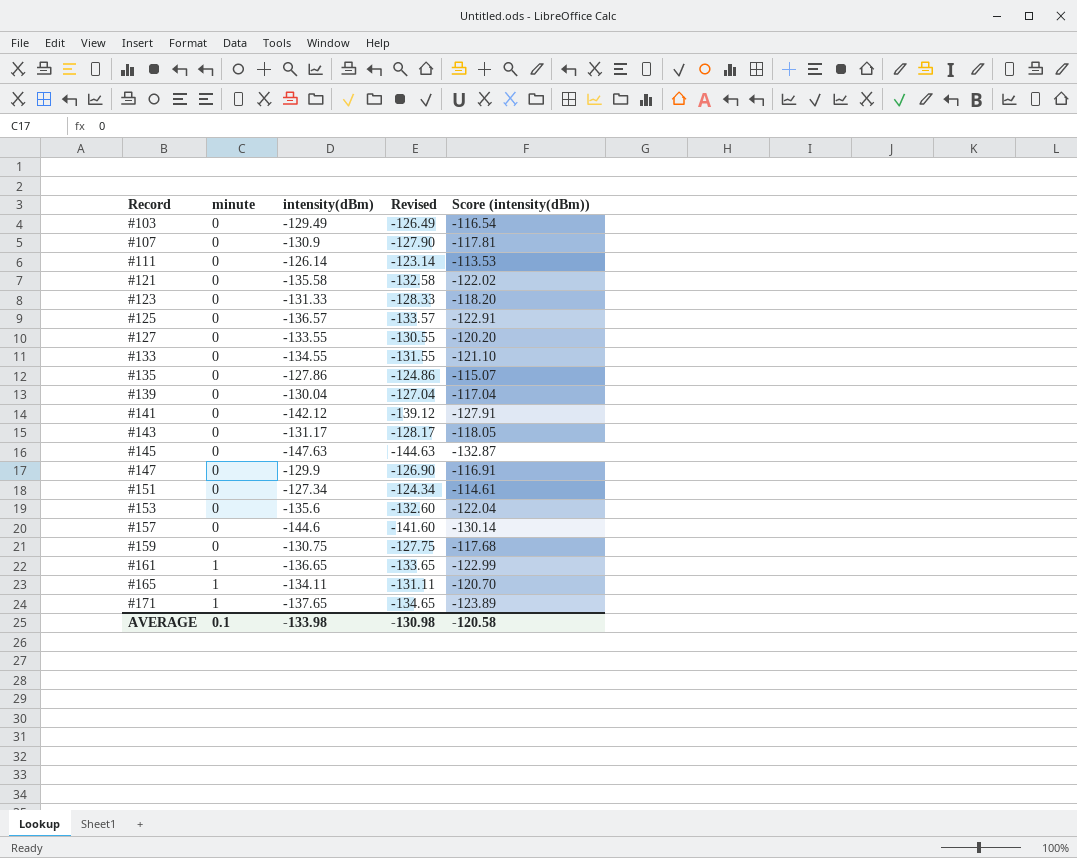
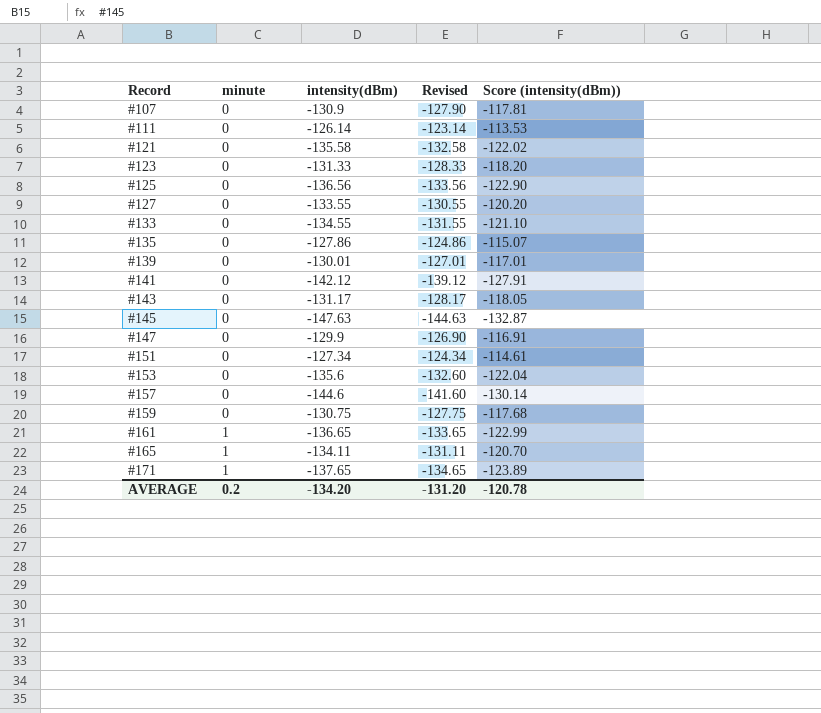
row #103: 0 | -129.49 | -126.49 | -116.54 -> none
#125 | intensity(dBm): -136.57 -> -136.56
#125 | Revised: -133.57 -> -133.56
#125 | Score (intensity(dBm)): -122.91 -> -122.90
#139 | intensity(dBm): -130.04 -> -130.01
#139 | Revised: -127.04 -> -127.01
#139 | Score (intensity(dBm)): -117.04 -> -117.01
AVERAGE | minute: 0.1 -> 0.2
AVERAGE | intensity(dBm): -133.98 -> -134.20
AVERAGE | Revised: -130.98 -> -131.20
AVERAGE | Score (intensity(dBm)): -120.58 -> -120.78

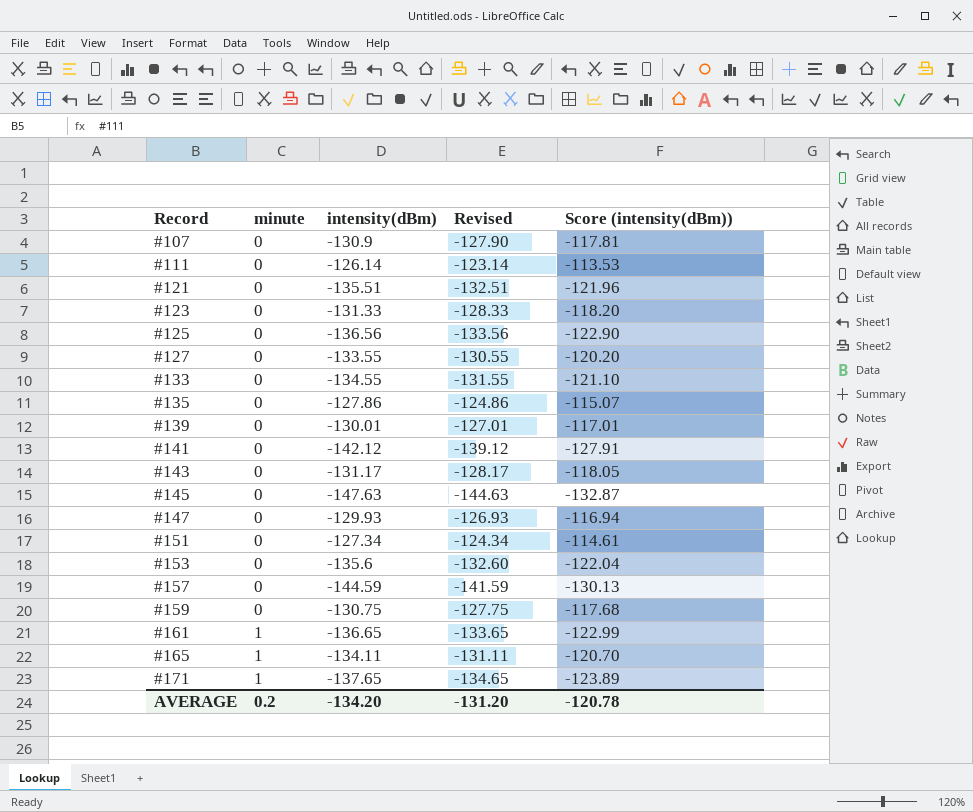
#121 | intensity(dBm): -135.58 -> -135.51
#121 | Revised: -132.58 -> -132.51
#121 | Score (intensity(dBm)): -122.02 -> -121.96
#147 | intensity(dBm): -129.9 -> -129.93
#147 | Revised: -126.90 -> -126.93
#147 | Score (intensity(dBm)): -116.91 -> -116.94
#157 | intensity(dBm): -144.6 -> -144.59
#157 | Revised: -141.60 -> -141.59
#157 | Score (intensity(dBm)): -130.14 -> -130.13

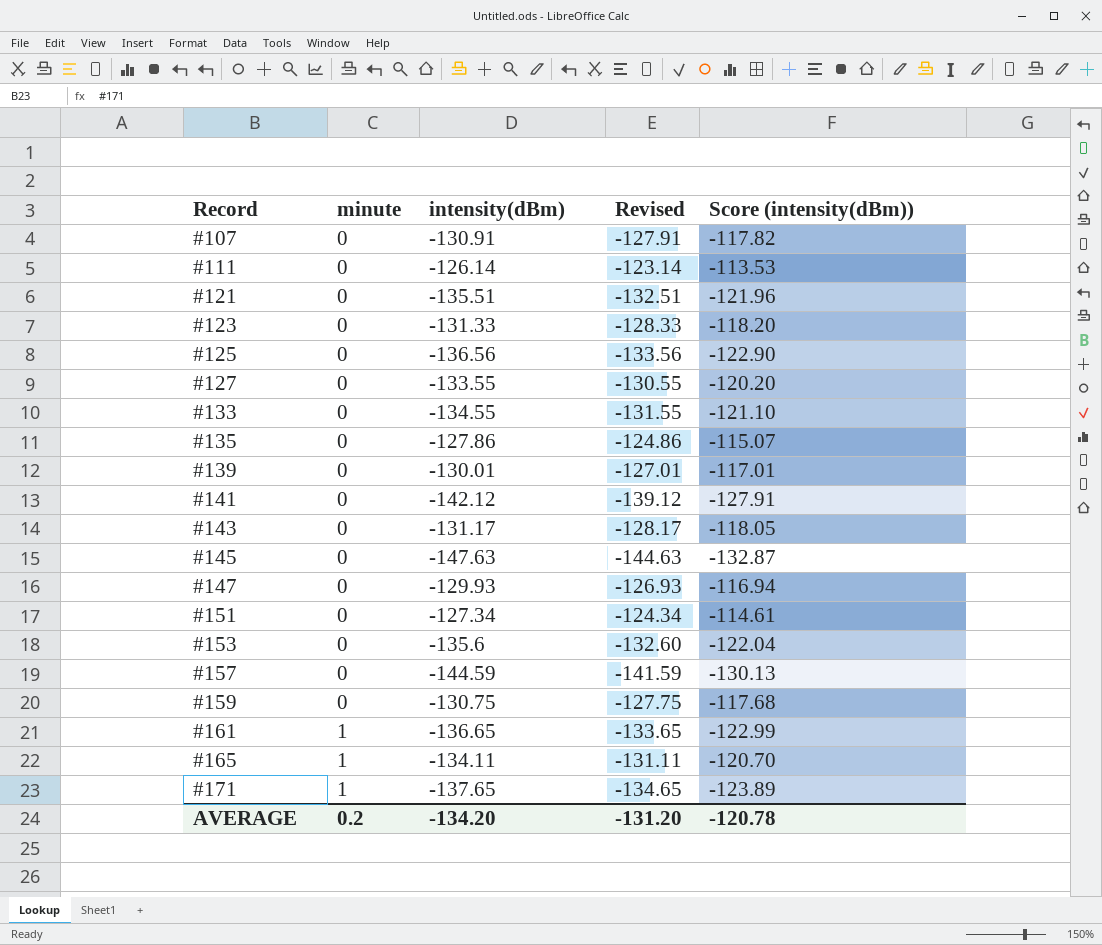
#107 | intensity(dBm): -130.9 -> -130.91
#107 | Revised: -127.90 -> -127.91
#107 | Score (intensity(dBm)): -117.81 -> -117.82

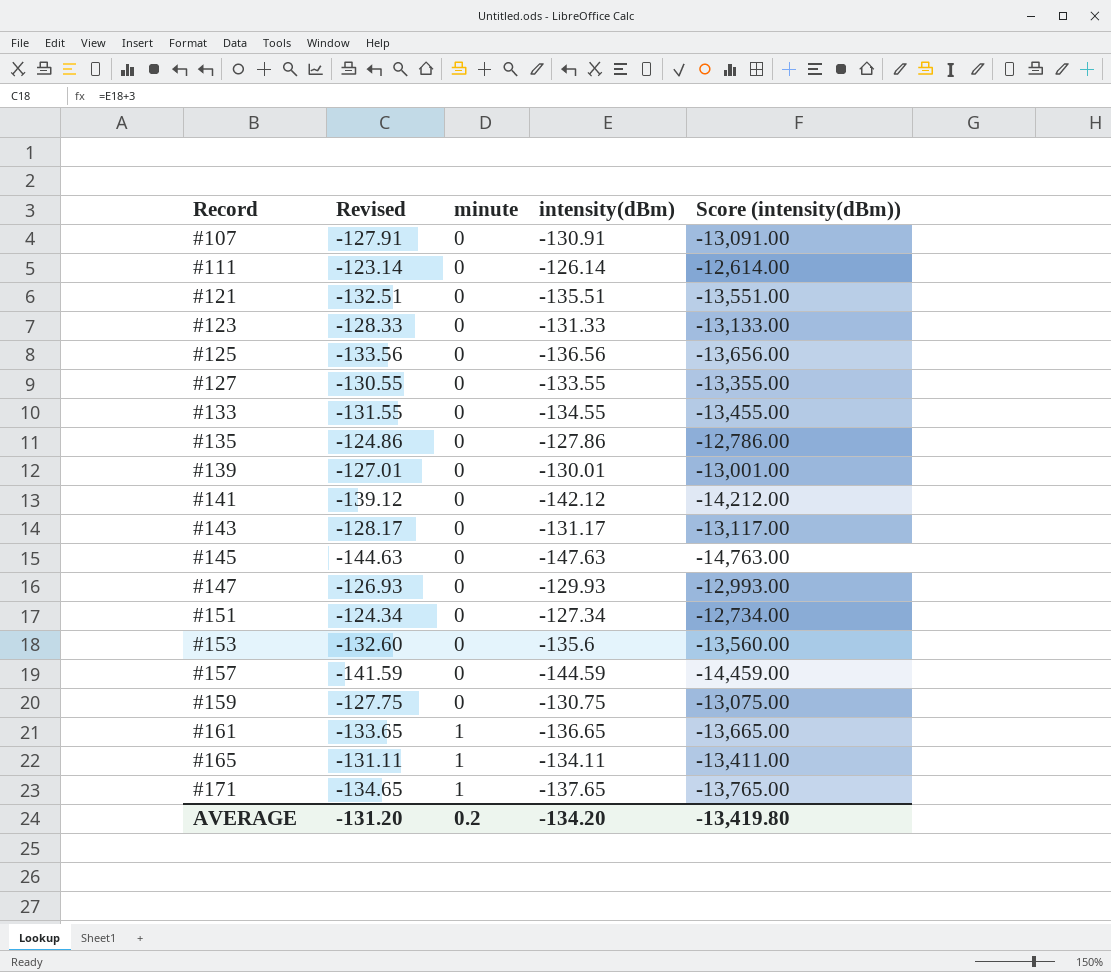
column Revised | position: 4 -> 2
column Score (intensity(dBm)) | formula: [intensity(dBm)] * 0.9 -> [intensity(dBm)] * 100
AVERAGE | Score (intensity(dBm)): -120.78 -> -13,419.80

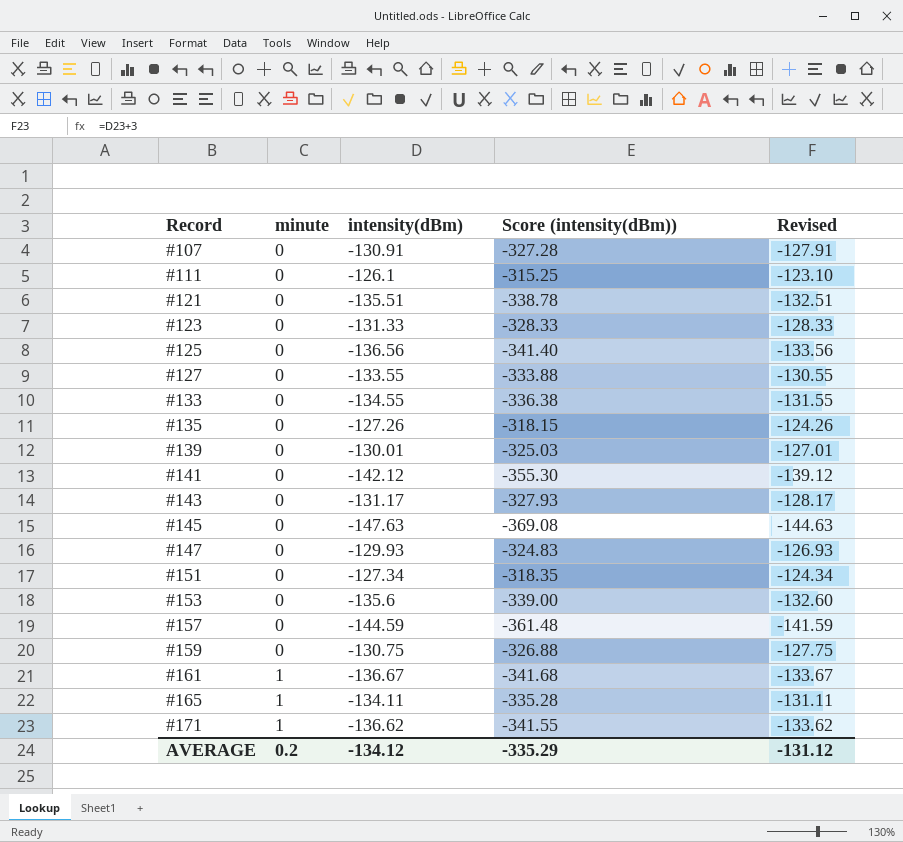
column Score (intensity(dBm)) | formula: [intensity(dBm)] * 100 -> [intensity(dBm)] * 2.5
column Revised | position: 2 -> 5
#111 | intensity(dBm): -126.14 -> -126.1
#111 | Revised: -123.14 -> -123.10
#135 | intensity(dBm): -127.86 -> -127.26
#135 | Revised: -124.86 -> -124.26
#161 | intensity(dBm): -136.65 -> -136.67
#161 | Revised: -133.65 -> -133.67
#171 | intensity(dBm): -137.65 -> -136.62
#171 | Revised: -134.65 -> -133.62
AVERAGE | intensity(dBm): -134.20 -> -134.12
AVERAGE | Score (intensity(dBm)): -13,419.80 -> -335.29
AVERAGE | Revised: -131.20 -> -131.12

